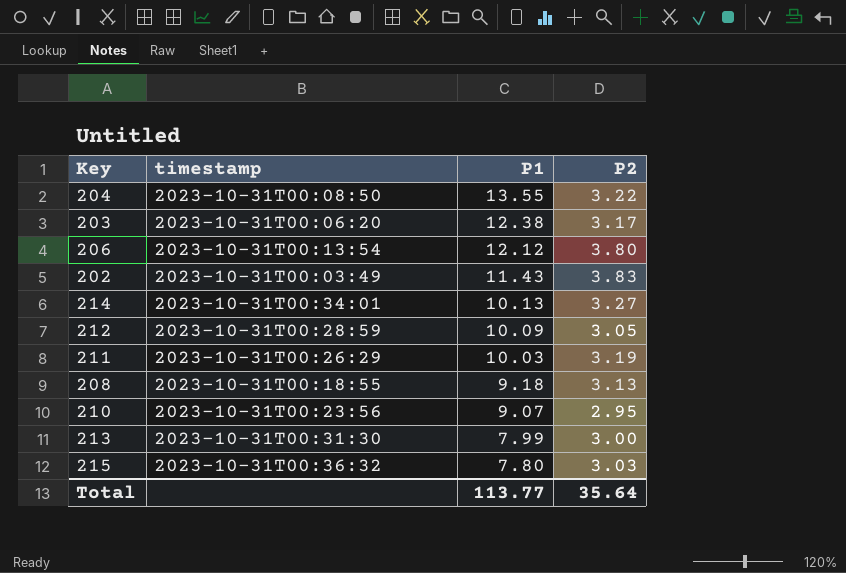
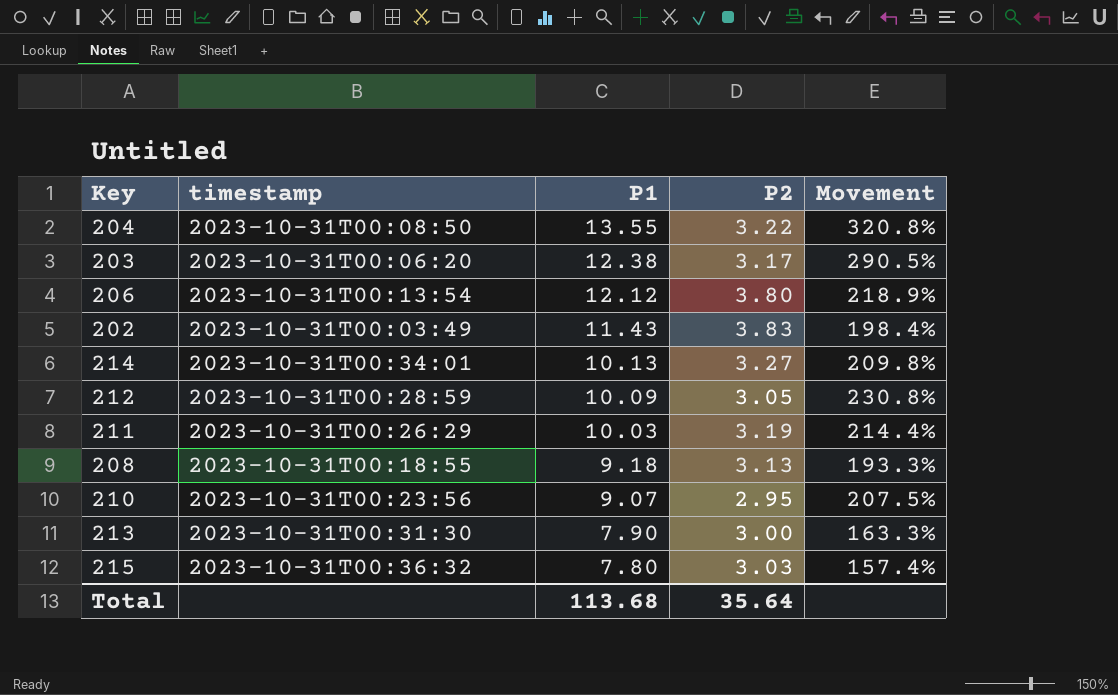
column Movement | formula: none -> ([P1] - [P2]) / [P2]
213 | P1: 7.99 -> 7.90
Total | P1: 113.77 -> 113.68

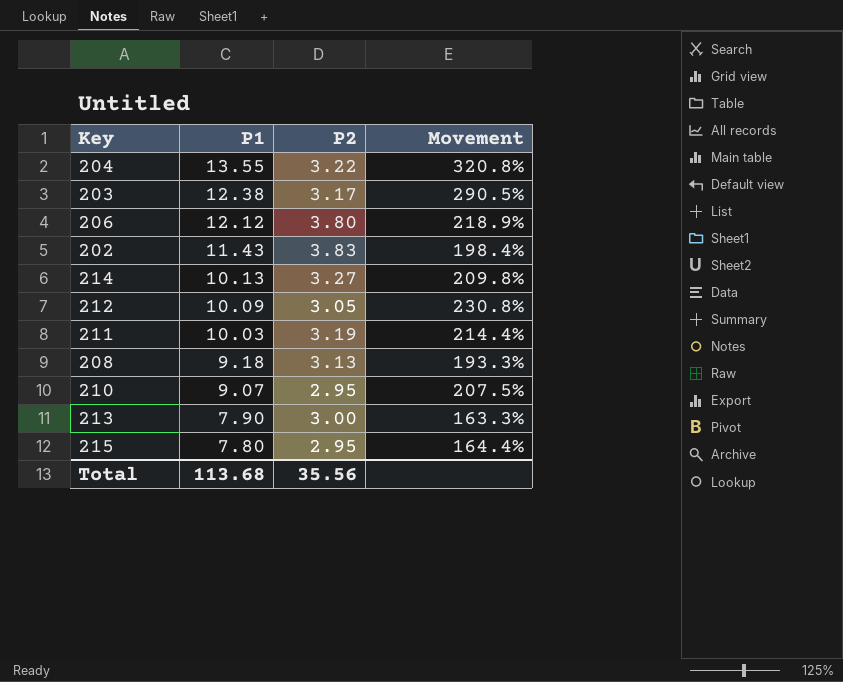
column timestamp | position: 2 -> none
215 | P2: 3.03 -> 2.95
215 | Movement: 157.4% -> 164.4%
Total | P2: 35.64 -> 35.56

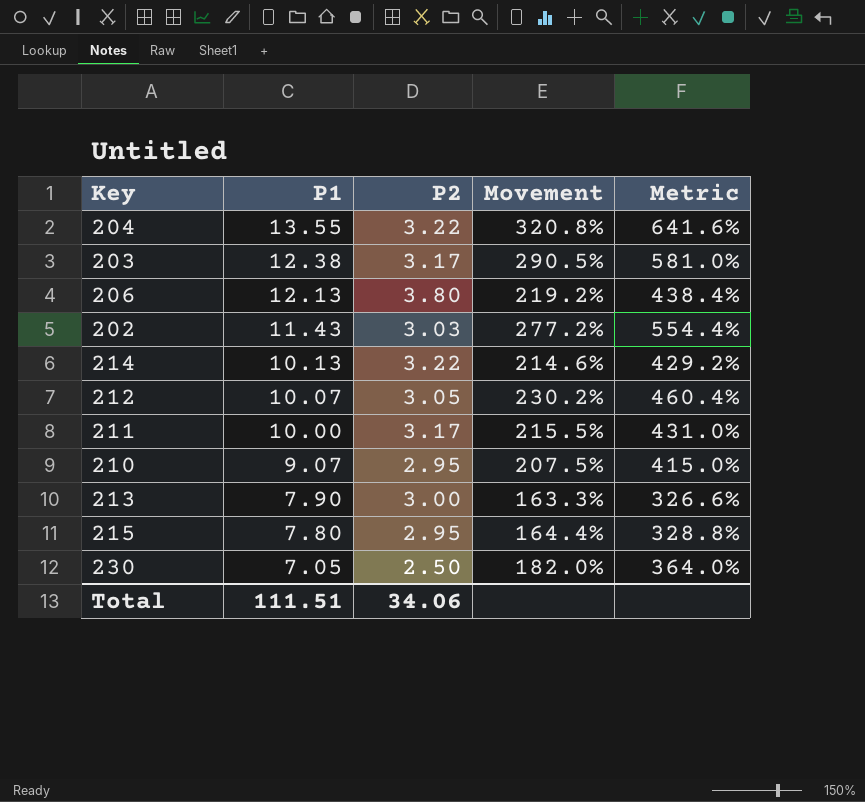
column Metric | formula: none -> [Movement] * 2
row 208: 9.18 | 3.13 | 193.3% -> none
206 | P1: 12.12 -> 12.13
206 | Movement: 218.9% -> 219.2%
202 | P2: 3.83 -> 3.03
202 | Movement: 198.4% -> 277.2%
214 | P2: 3.27 -> 3.22
214 | Movement: 209.8% -> 214.6%
212 | P1: 10.09 -> 10.07
212 | Movement: 230.8% -> 230.2%
211 | P1: 10.03 -> 10.00
211 | P2: 3.19 -> 3.17
211 | Movement: 214.4% -> 215.5%
row 230: none -> 7.05 | 2.50 | 182.0% | 364.0%
Total | P1: 113.68 -> 111.51
Total | P2: 35.56 -> 34.06

